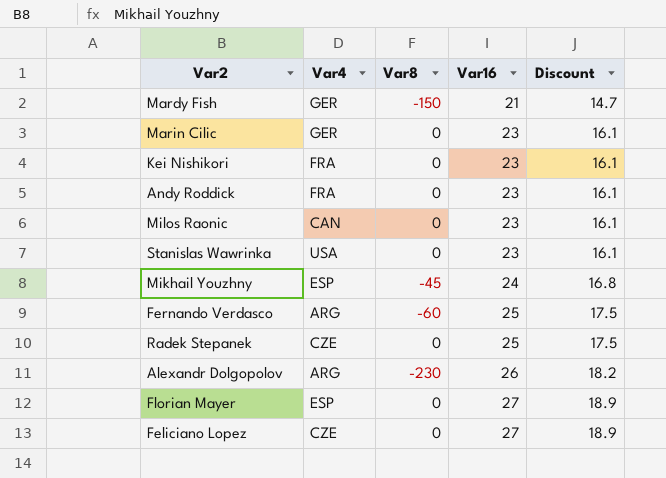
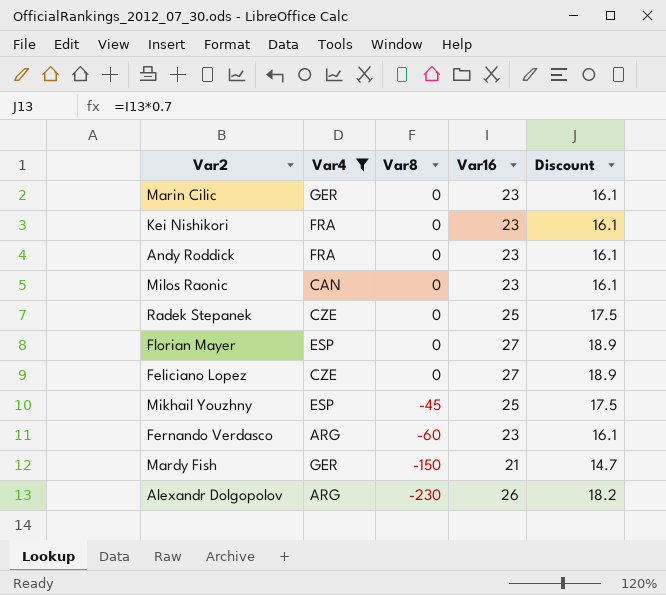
filter: none -> Var4 != USA
row order: Var16 ascending -> Var8 descending
Mikhail Youzhny | Var16: 24 -> 25
Mikhail Youzhny | Discount: 16.8 -> 17.5
Fernando Verdasco | Var16: 25 -> 23
Fernando Verdasco | Discount: 17.5 -> 16.1

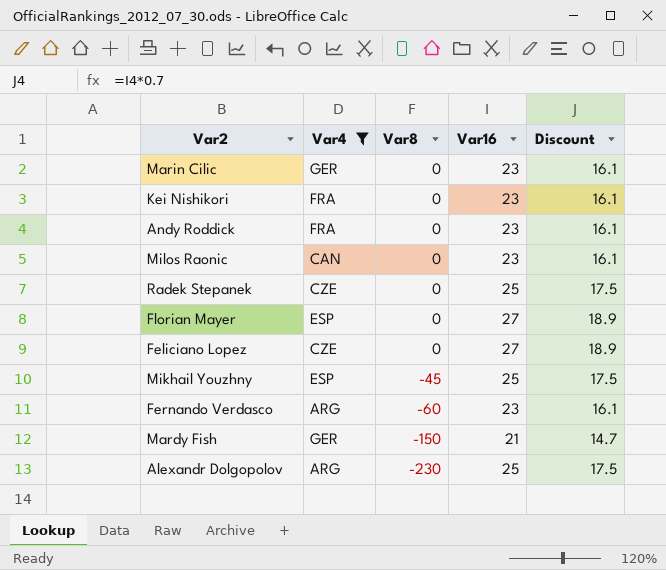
Alexandr Dolgopolov | Var16: 26 -> 25
Alexandr Dolgopolov | Discount: 18.2 -> 17.5

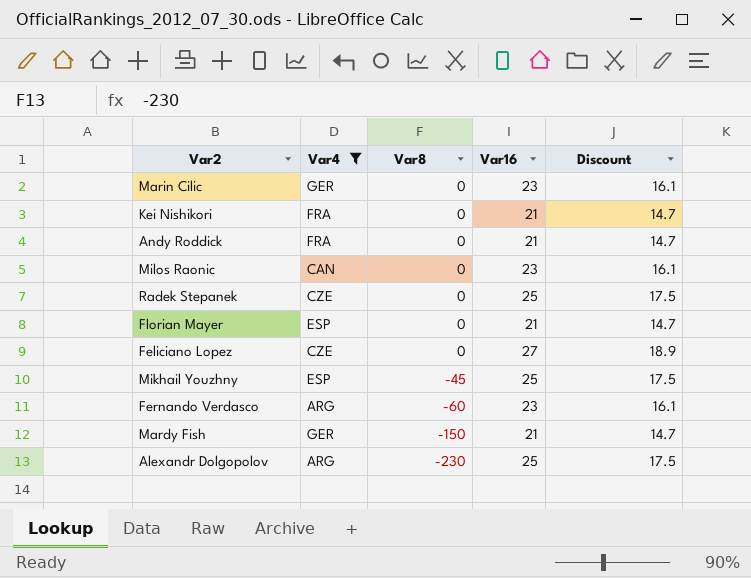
Kei Nishikori | Var16: 23 -> 21
Kei Nishikori | Discount: 16.1 -> 14.7
Andy Roddick | Var16: 23 -> 21
Andy Roddick | Discount: 16.1 -> 14.7
Florian Mayer | Var16: 27 -> 21
Florian Mayer | Discount: 18.9 -> 14.7

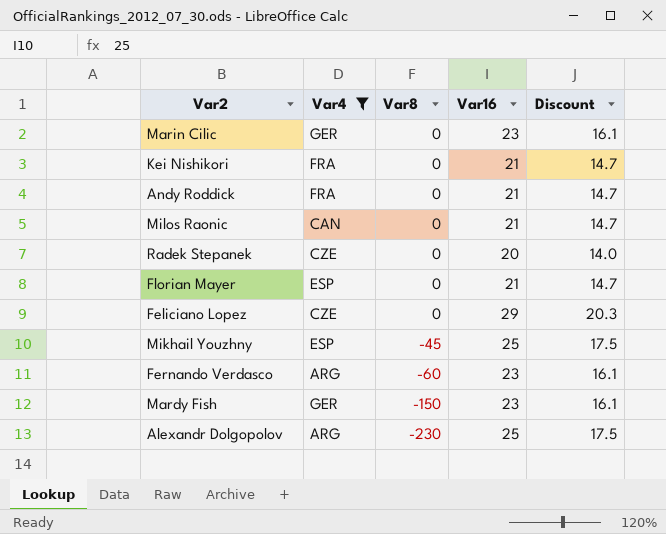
Milos Raonic | Var16: 23 -> 21
Milos Raonic | Discount: 16.1 -> 14.7
Radek Stepanek | Var16: 25 -> 20
Radek Stepanek | Discount: 17.5 -> 14.0
Feliciano Lopez | Var16: 27 -> 29
Feliciano Lopez | Discount: 18.9 -> 20.3
Mardy Fish | Var16: 21 -> 23
Mardy Fish | Discount: 14.7 -> 16.1

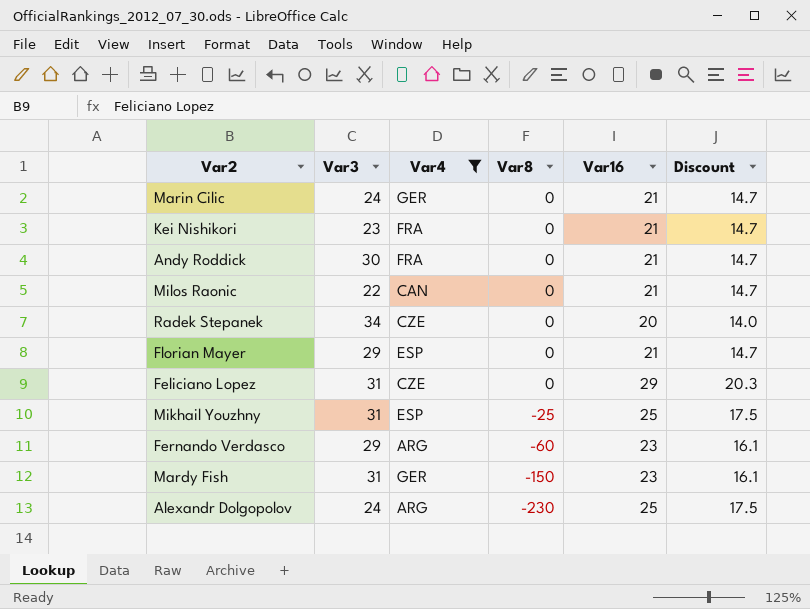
column Var3 | position: none -> 2
Marin Cilic | Var16: 23 -> 21
Marin Cilic | Discount: 16.1 -> 14.7
Mikhail Youzhny | Var8: -45 -> -25

